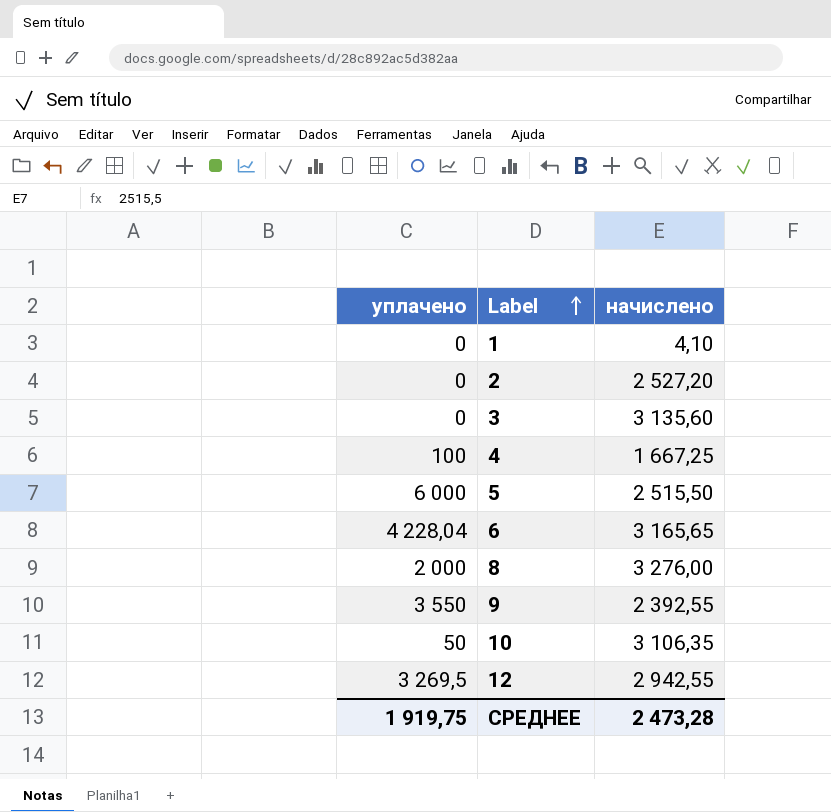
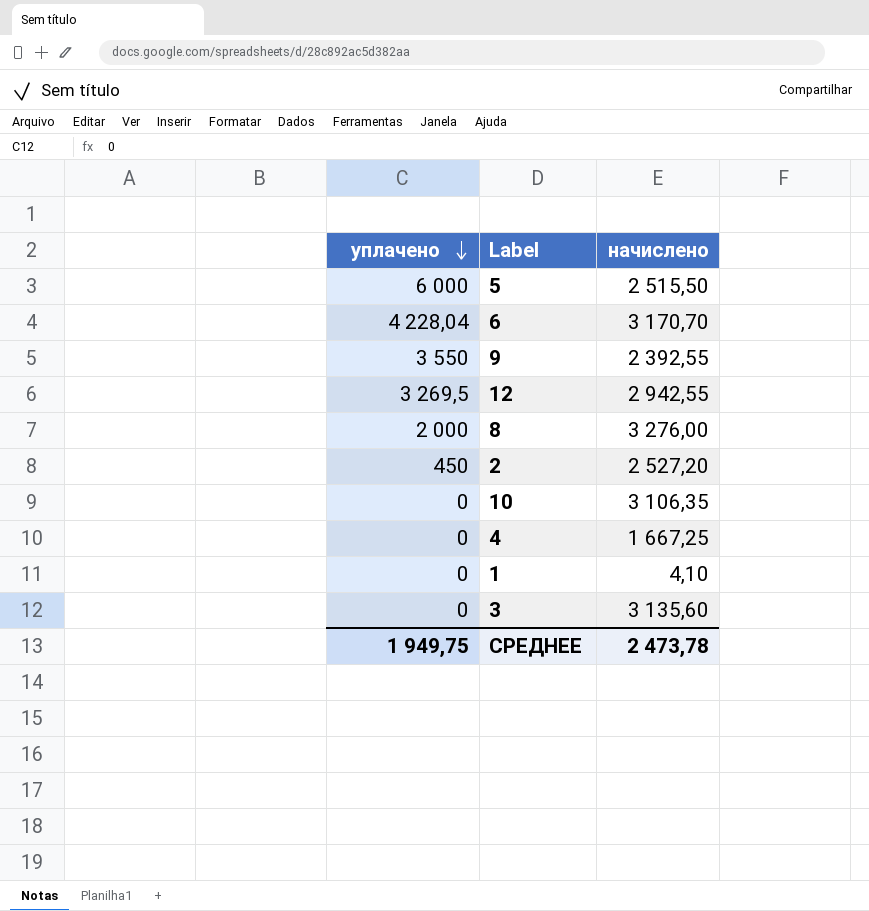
row order: Label ascending -> уплачено descending
6 | начислено: 3 165,65 -> 3 170,70
2 | уплачено: 0 -> 450
10 | уплачено: 50 -> 0
4 | уплачено: 100 -> 0
СРЕДНЕЕ | уплачено: 1 919,75 -> 1 949,75
СРЕДНЕЕ | начислено: 2 473,28 -> 2 473,78

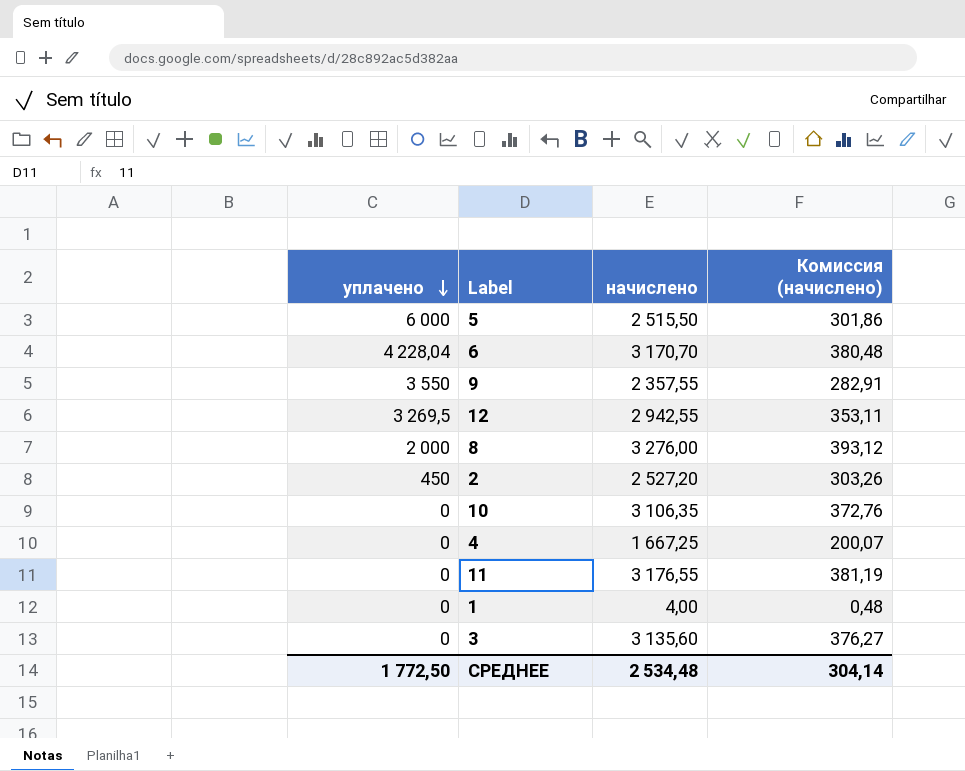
column Комиссия (начислено) | formula: none -> [начислено] * 0,12
9 | начислено: 2 392,55 -> 2 357,55
row 11: none -> 0 | 3 176,55 | 381,19
1 | начислено: 4,10 -> 4,00
СРЕДНЕЕ | уплачено: 1 949,75 -> 1 772,50
СРЕДНЕЕ | начислено: 2 473,78 -> 2 534,48

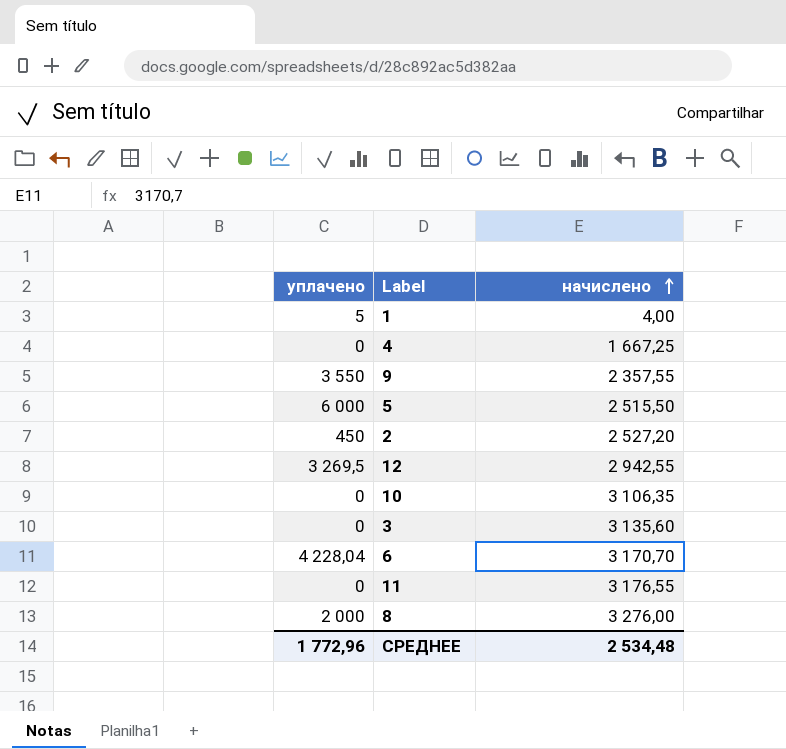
row order: уплачено descending -> начислено ascending
column Комиссия (начислено) | formula: [начислено] * 0,12 -> none
1 | уплачено: 0 -> 5
СРЕДНЕЕ | уплачено: 1 772,50 -> 1 772,96

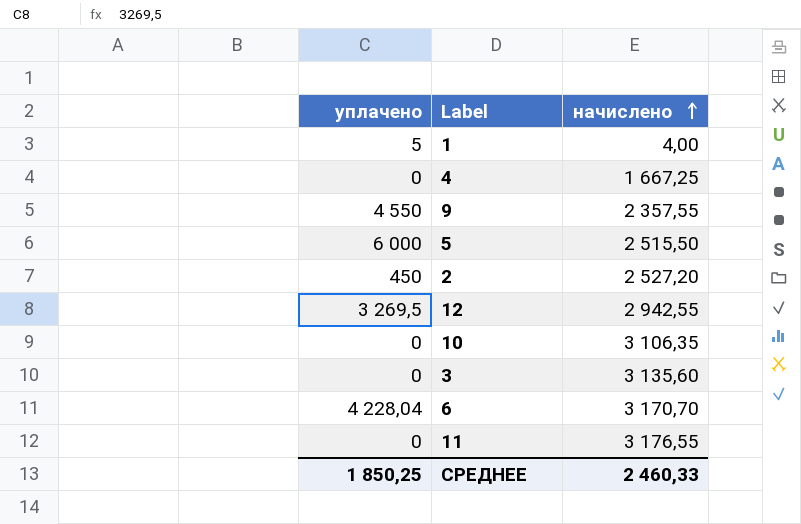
row 8: 2 000 | 3 276,00 -> none
9 | уплачено: 3 550 -> 4 550
СРЕДНЕЕ | уплачено: 1 772,96 -> 1 850,25
СРЕДНЕЕ | начислено: 2 534,48 -> 2 460,33

